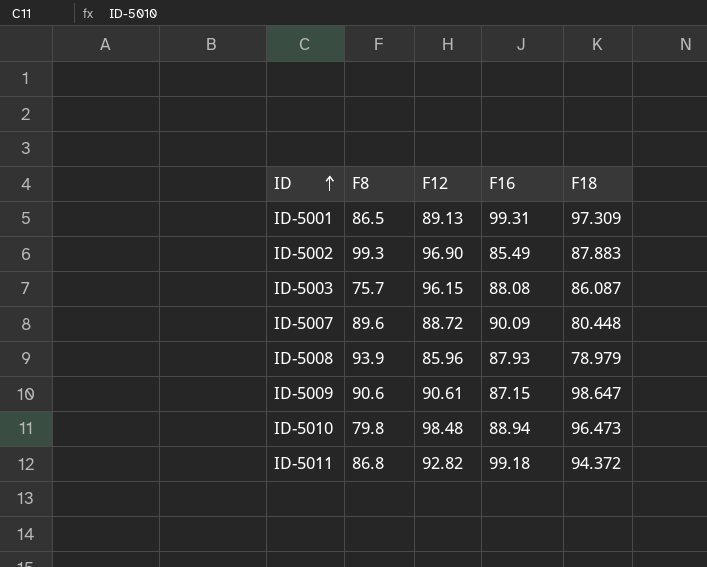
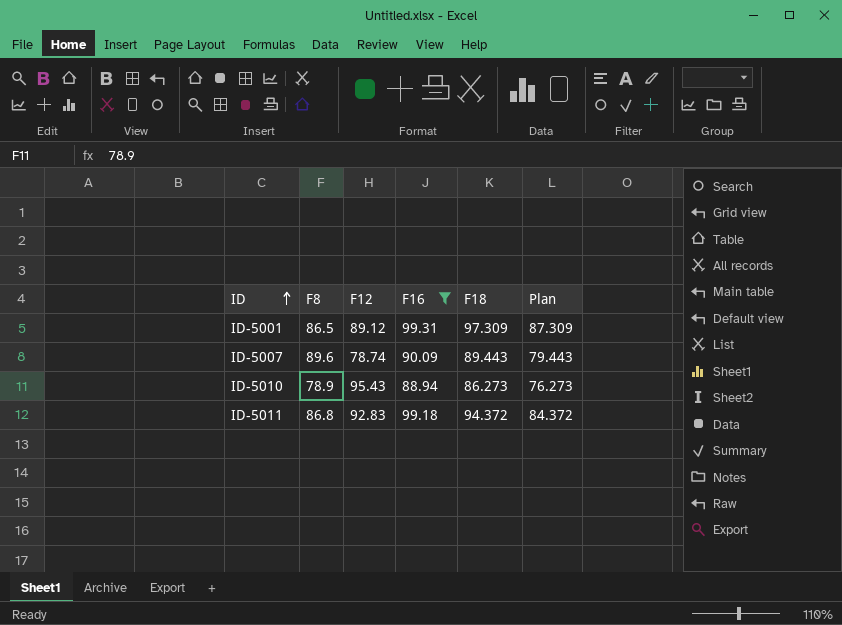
filter: none -> F16 >= 88.94
column Plan | formula: none -> [F18] - 10
ID-5001 | F12: 89.13 -> 89.12
ID-5007 | F12: 88.72 -> 78.74
ID-5007 | F18: 80.448 -> 89.443
ID-5010 | F8: 79.8 -> 78.9
ID-5010 | F12: 98.48 -> 95.43
ID-5010 | F18: 96.473 -> 86.273
ID-5011 | F12: 92.82 -> 92.83

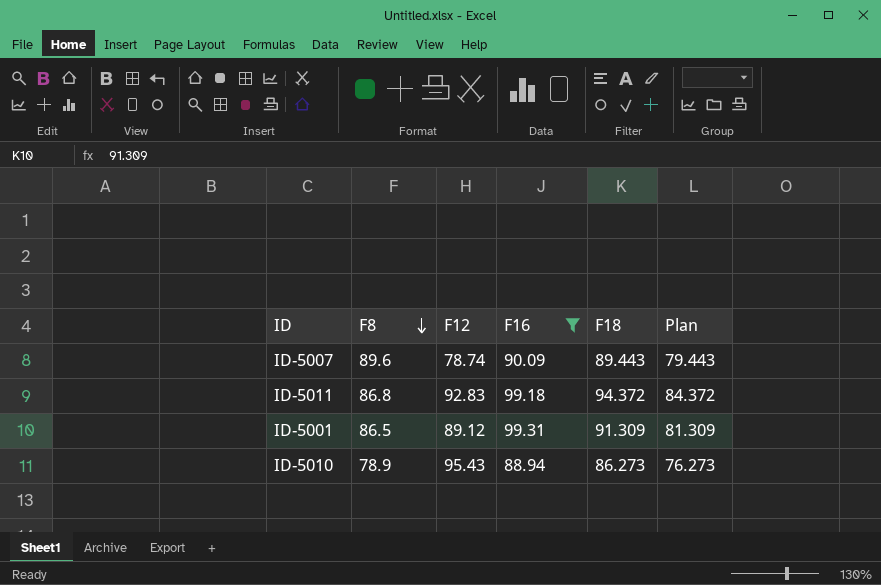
row order: ID ascending -> F8 descending
ID-5001 | F18: 97.309 -> 91.309
ID-5001 | Plan: 87.309 -> 81.309

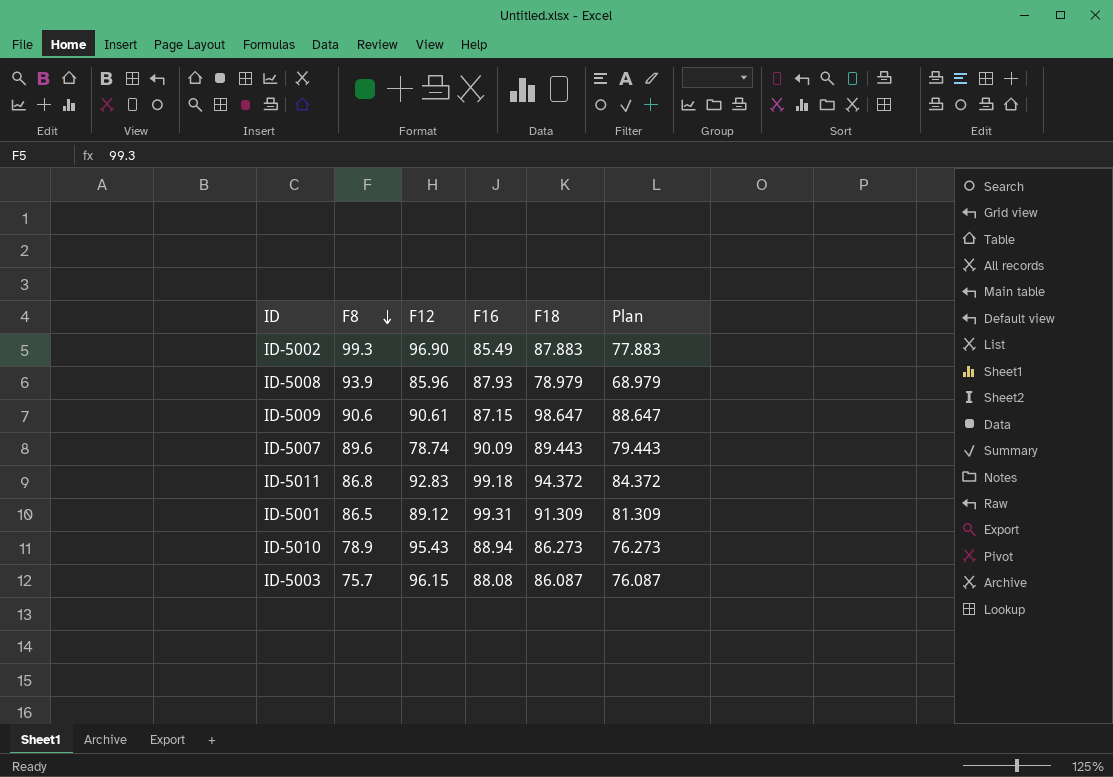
filter: F16 >= 88.94 -> none

